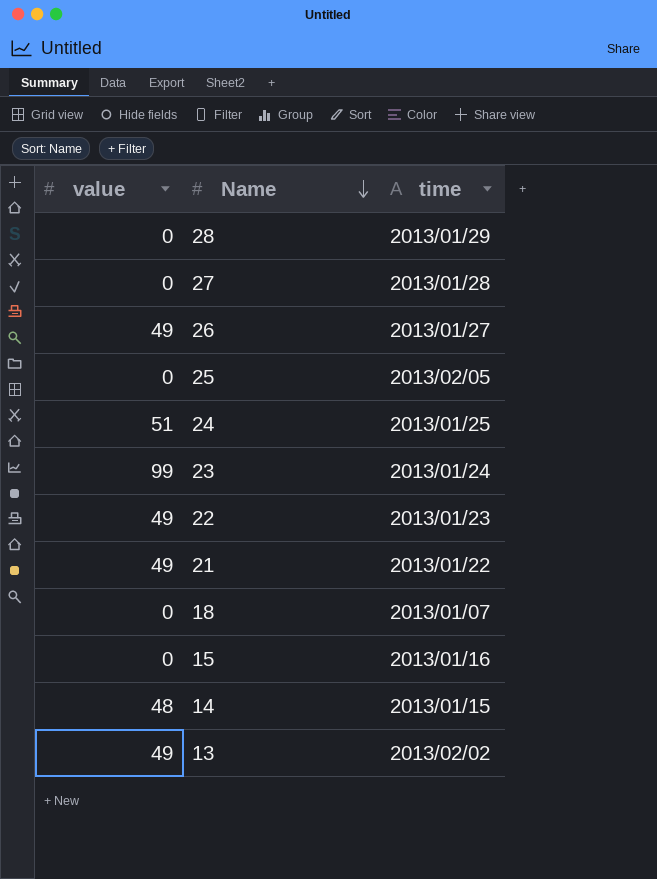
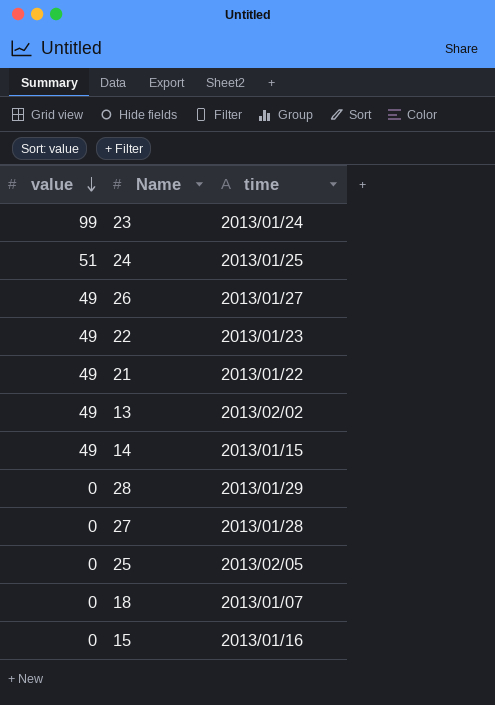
row order: Name descending -> value descending
14 | value: 48 -> 49

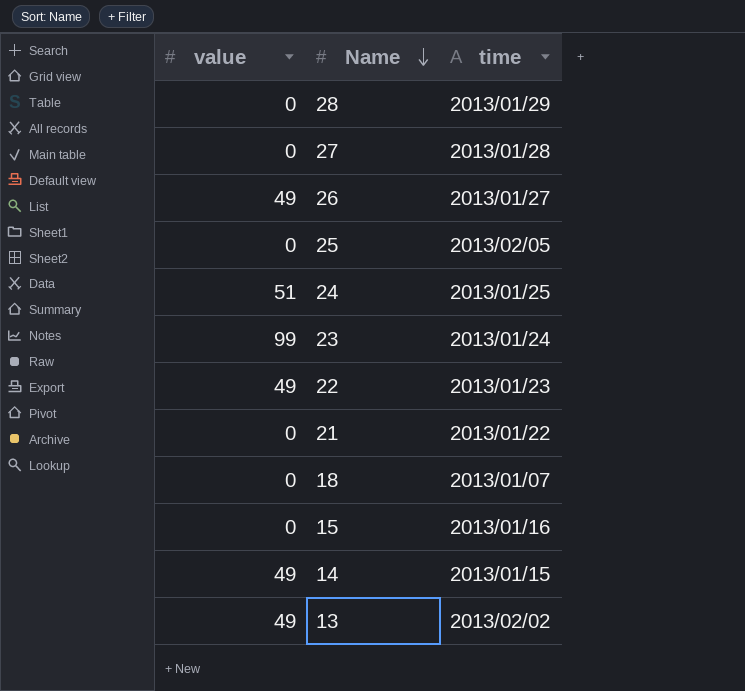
row order: value descending -> Name descending
21 | value: 49 -> 0

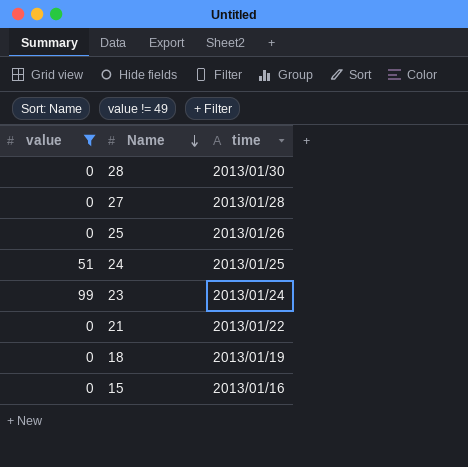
filter: none -> value != 49
28 | time: 2013/01/29 -> 2013/01/30
25 | time: 2013/02/05 -> 2013/01/26
18 | time: 2013/01/07 -> 2013/01/19

